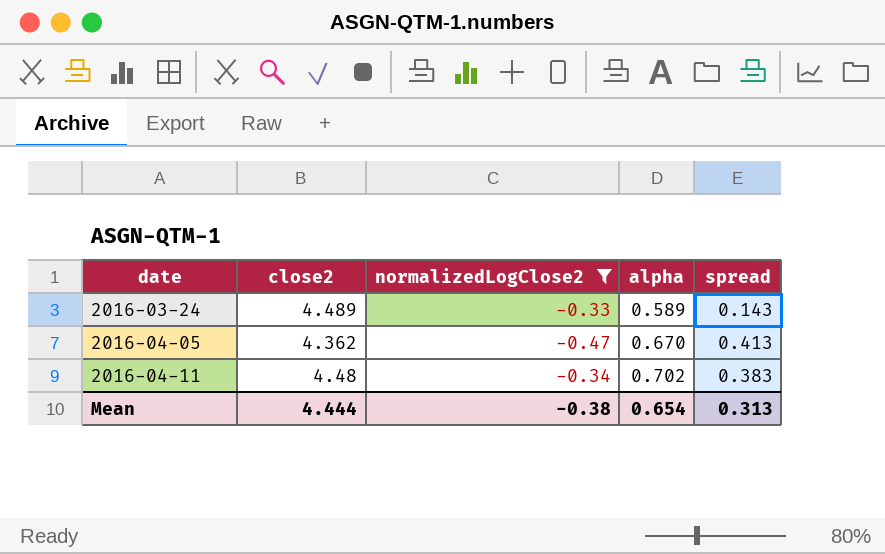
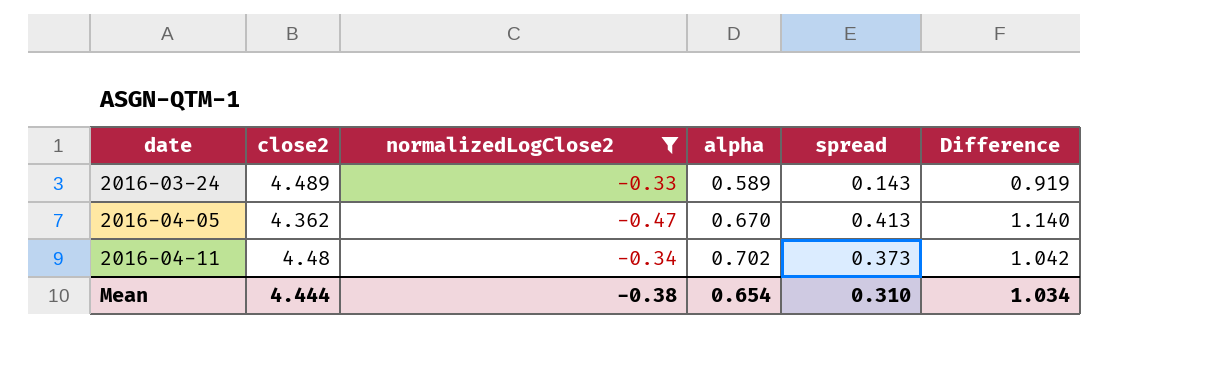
column Difference | formula: none -> [alpha] - [normalizedLogClose2]
2016-04-11 | spread: 0.383 -> 0.373
Mean | spread: 0.313 -> 0.310

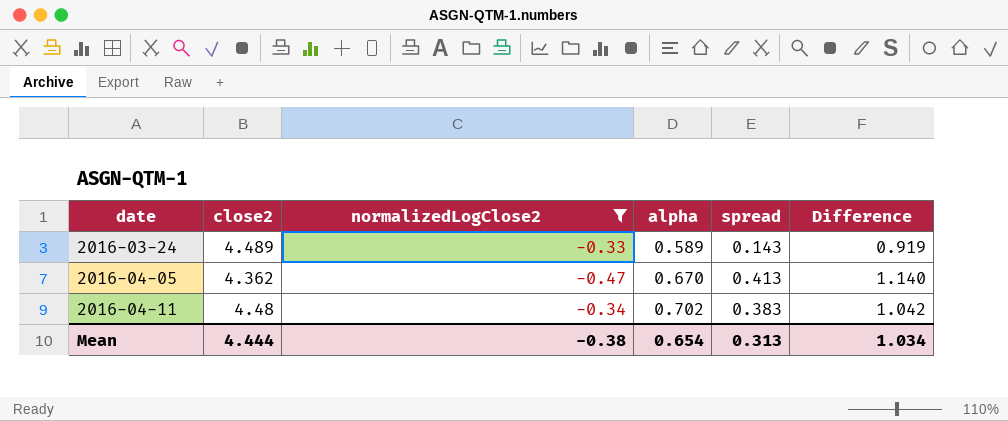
2016-04-11 | spread: 0.373 -> 0.383
Mean | spread: 0.310 -> 0.313

